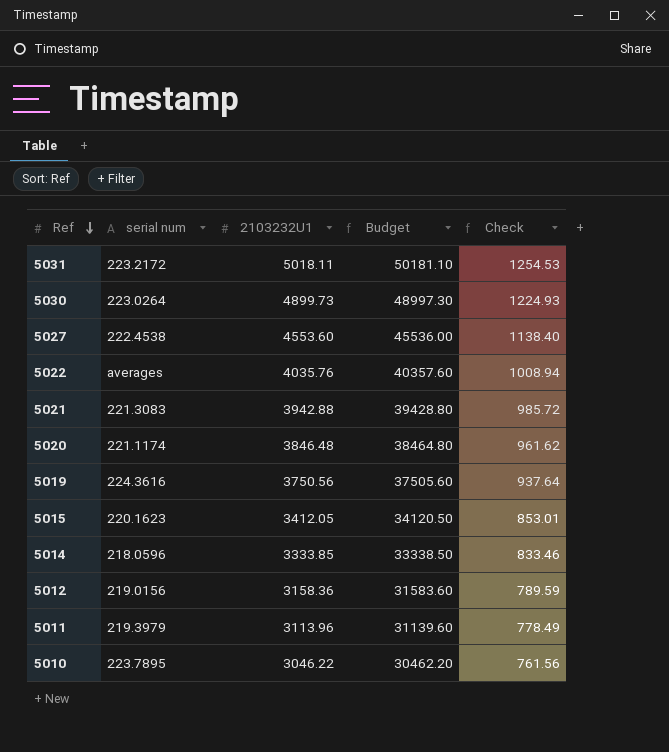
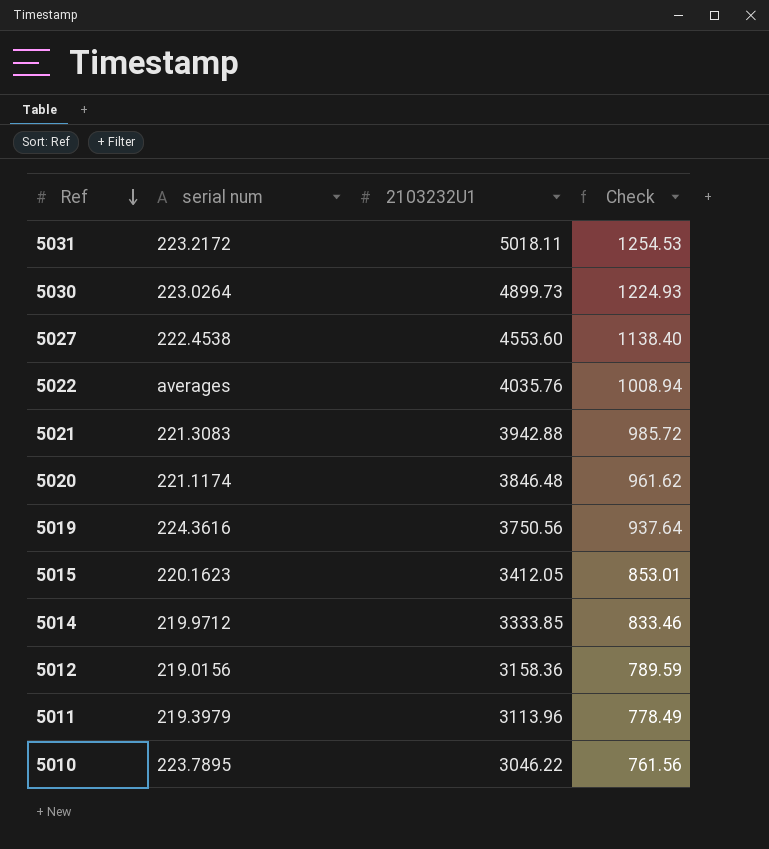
column Budget | formula: [2103232U1] * 10 -> none
5014 | serial num: 218.0596 -> 219.9712

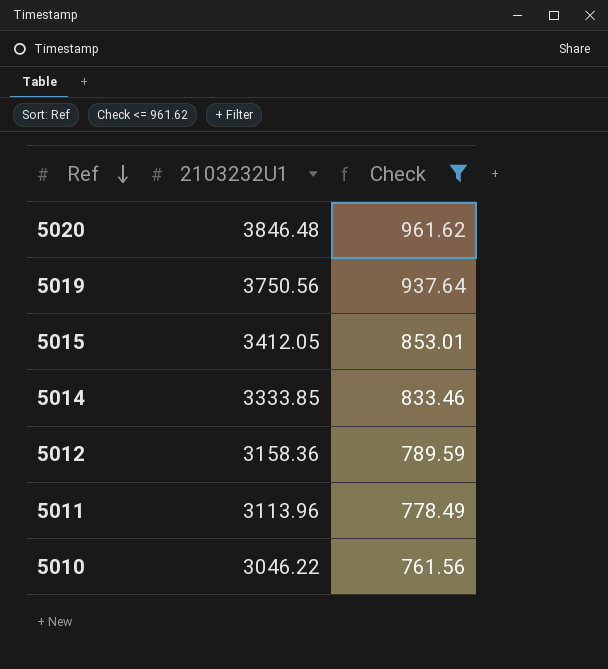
filter: none -> Check <= 961.62
column serial num | position: 2 -> none

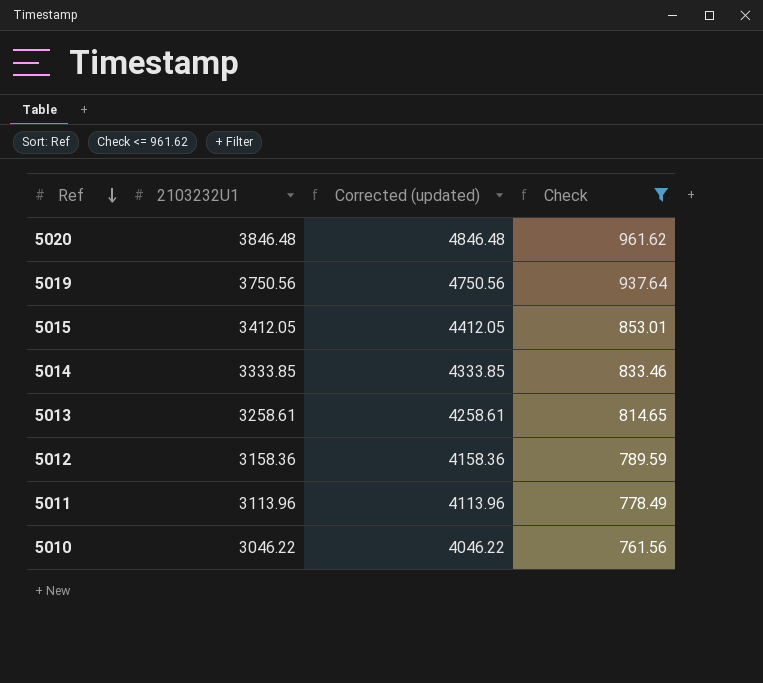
column Corrected (updated) | formula: none -> [2103232U1] + 1000
row 5013: none -> 3258.61 | 4258.61 | 814.65

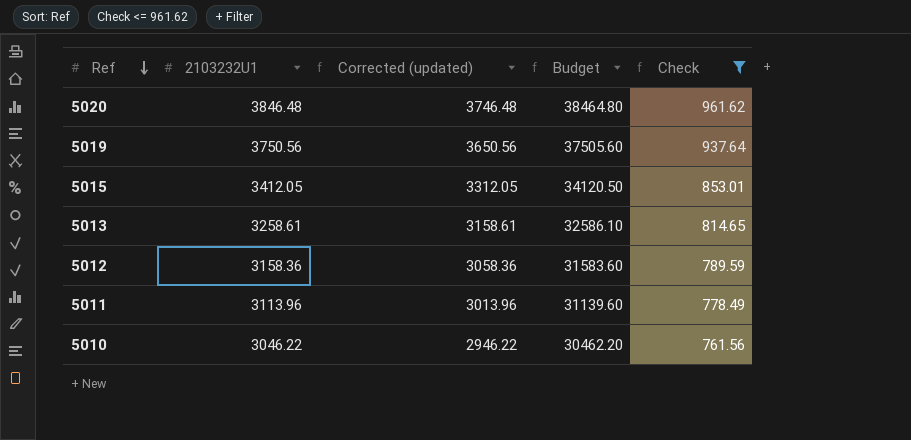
column Corrected (updated) | formula: [2103232U1] + 1000 -> [2103232U1] - 100
column Budget | formula: none -> [2103232U1] * 10
row 5014: 3333.85 | 4333.85 | 833.46 -> none

